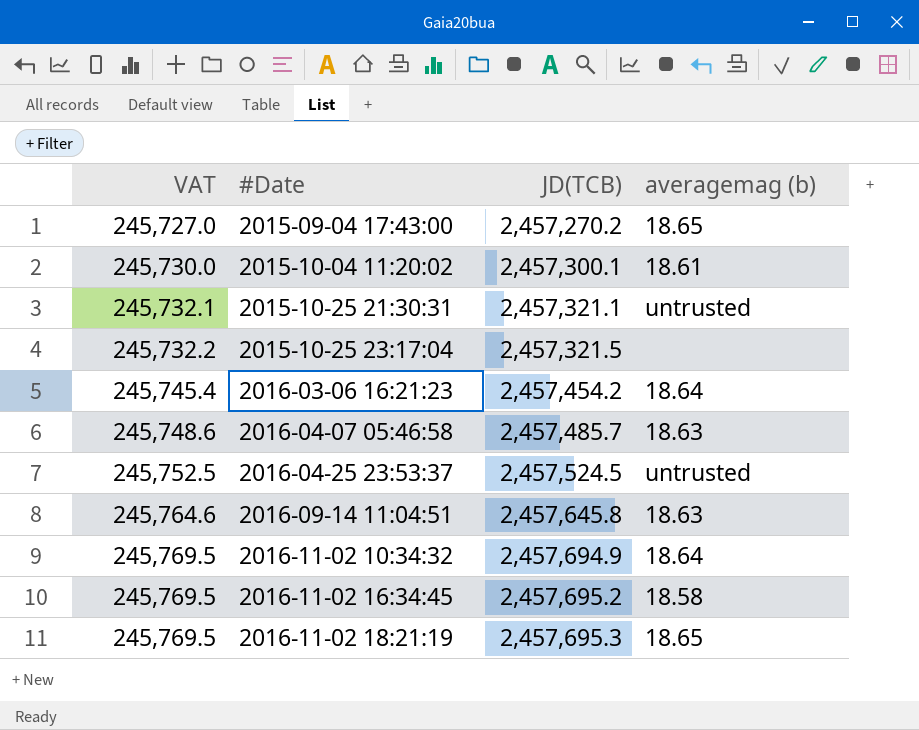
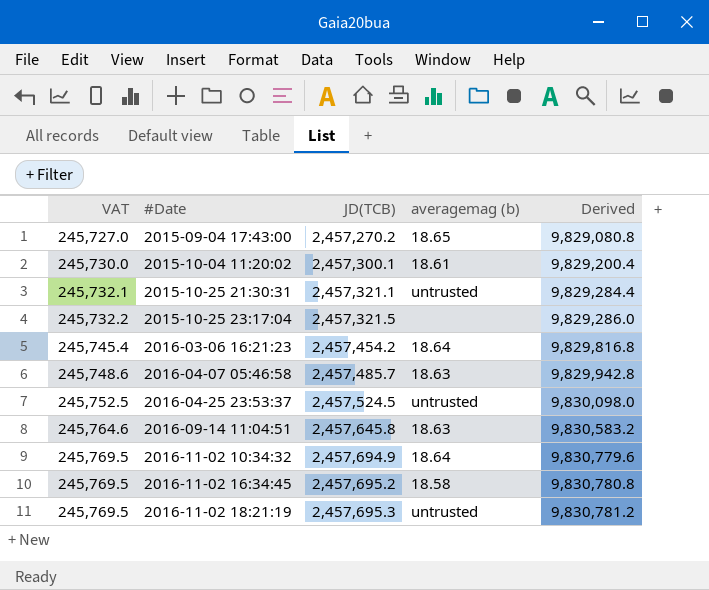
column Derived | formula: none -> [JD(TCB)] * 4
2016-11-02 18:21:19 | averagemag (b): 18.65 -> untrusted

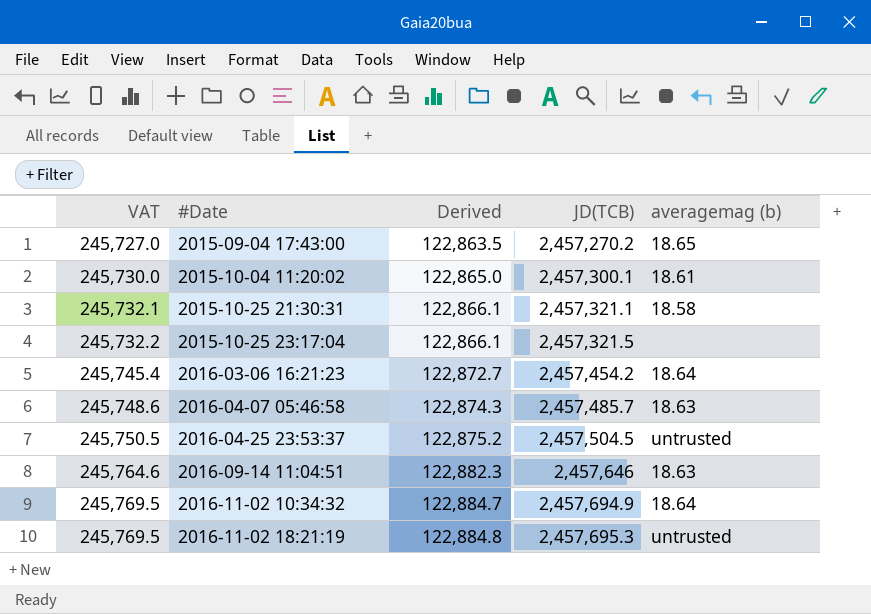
column Derived | formula: [JD(TCB)] * 4 -> [JD(TCB)] * 0.05
column Derived | position: 5 -> 3
row 2016-11-02 16:34:45: 245,769.5 | 2,457,695.2 | 18.58 | 9,830,780.8 -> none
2015-10-25 21:30:31 | averagemag (b): untrusted -> 18.58
2016-04-25 23:53:37 | VAT: 245,752.5 -> 245,750.5
2016-04-25 23:53:37 | JD(TCB): 2,457,524.5 -> 2,457,504.5
2016-09-14 11:04:51 | JD(TCB): 2,457,645.8 -> 2,457,646

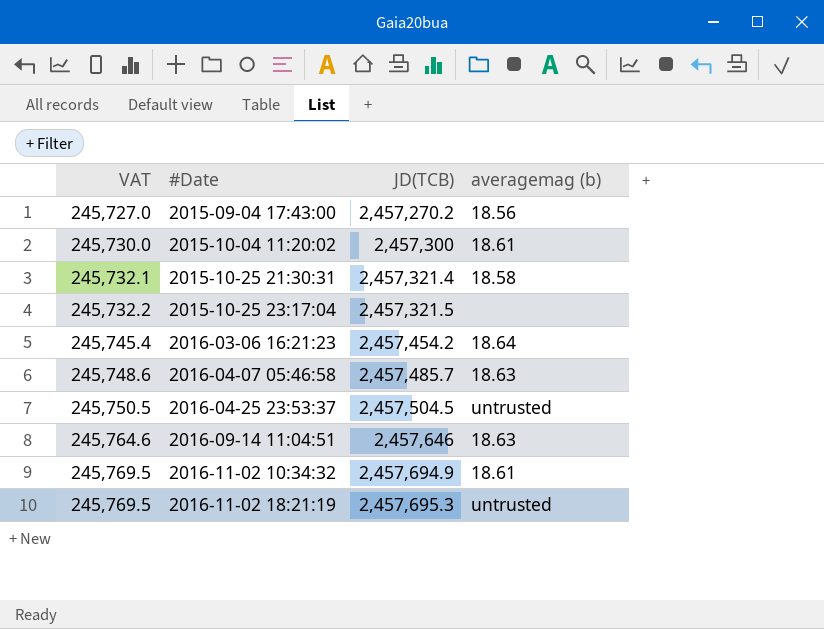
column Derived | formula: [JD(TCB)] * 0.05 -> none
2015-09-04 17:43:00 | averagemag (b): 18.65 -> 18.56
2015-10-04 11:20:02 | JD(TCB): 2,457,300.1 -> 2,457,300
2015-10-25 21:30:31 | JD(TCB): 2,457,321.1 -> 2,457,321.4
2016-11-02 10:34:32 | averagemag (b): 18.64 -> 18.61

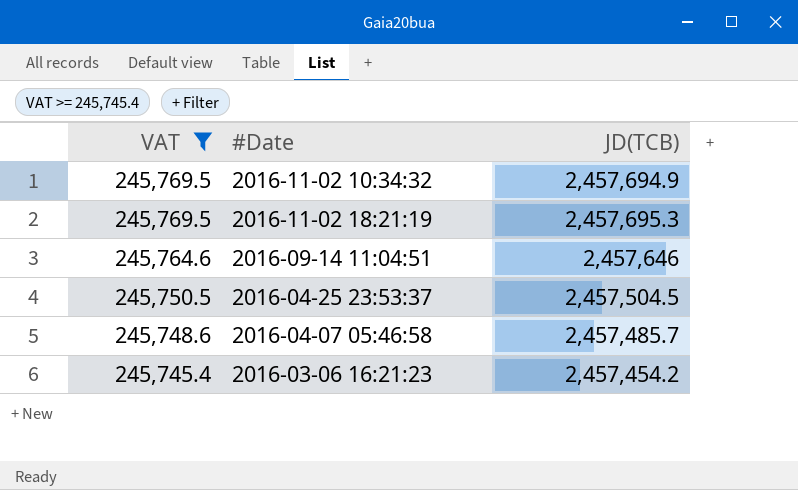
filter: none -> VAT >= 245,745.4
row order: VAT ascending -> VAT descending
column averagemag (b) | position: 4 -> none

